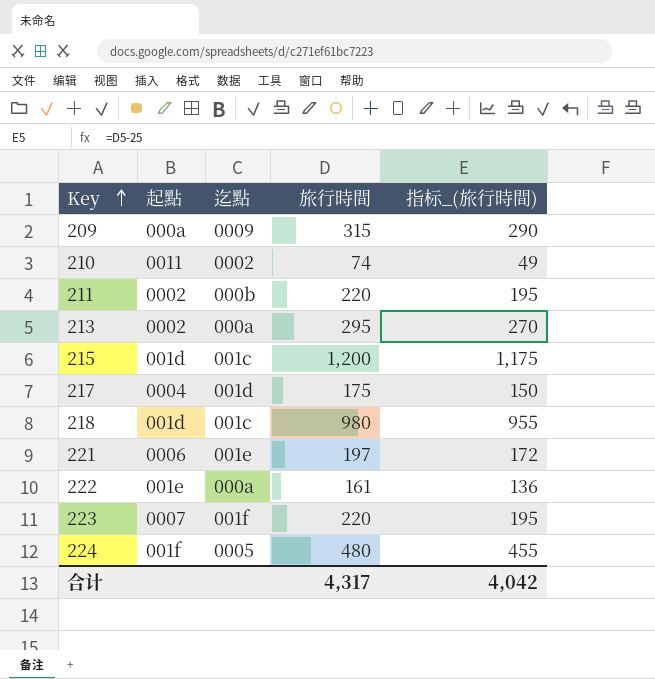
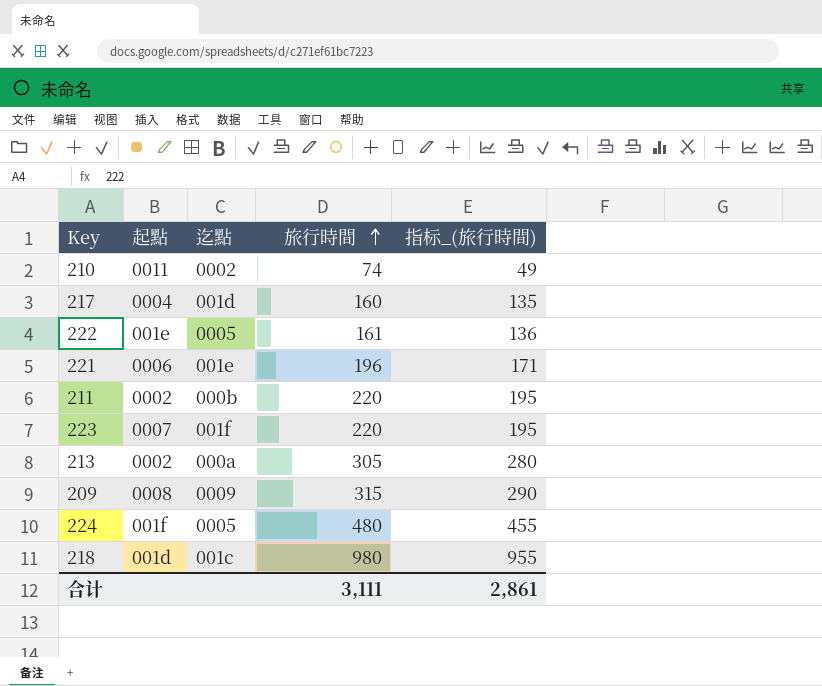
row order: Key ascending -> 旅行時間 ascending
row 215: 001d | 001c | 1,200 | 1,175 -> none
217 | 旅行時間: 175 -> 160
217 | 指标_(旅行時間): 150 -> 135
222 | 迄點: 000a -> 0005
221 | 旅行時間: 197 -> 196
221 | 指标_(旅行時間): 172 -> 171
213 | 旅行時間: 295 -> 305
213 | 指标_(旅行時間): 270 -> 280
209 | 起點: 000a -> 0008
合计 | 旅行時間: 4,317 -> 3,111
合计 | 指标_(旅行時間): 4,042 -> 2,861

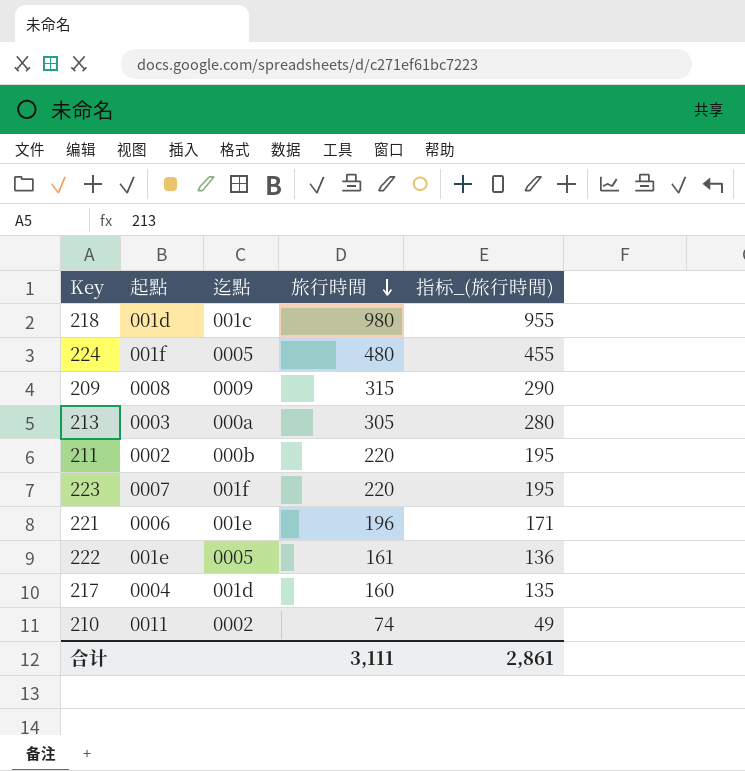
row order: 旅行時間 ascending -> 旅行時間 descending
213 | 起點: 0002 -> 0003

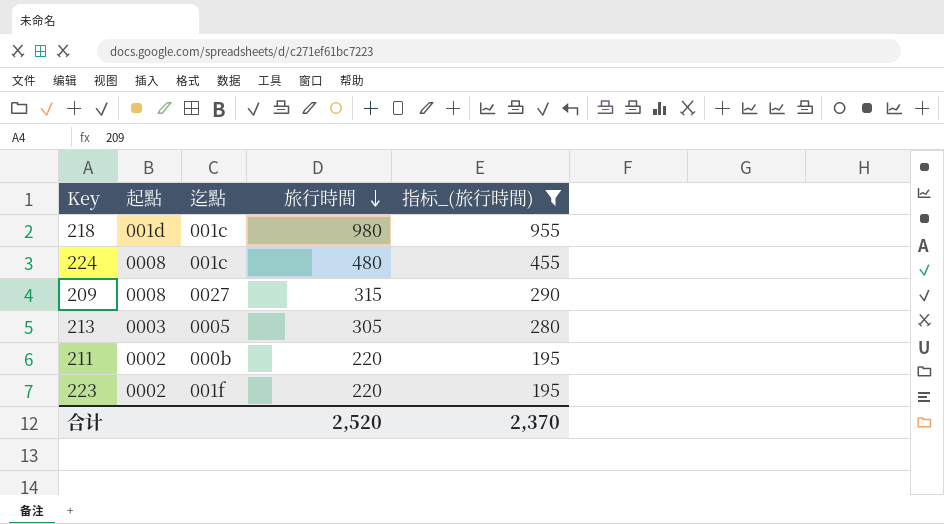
filter: none -> 指标_(旅行時間) >= 195
224 | 起點: 001f -> 0008
224 | 迄點: 0005 -> 001c
209 | 迄點: 0009 -> 0027
213 | 迄點: 000a -> 0005
223 | 起點: 0007 -> 0002
合计 | 旅行時間: 3,111 -> 2,520
合计 | 指标_(旅行時間): 2,861 -> 2,370

